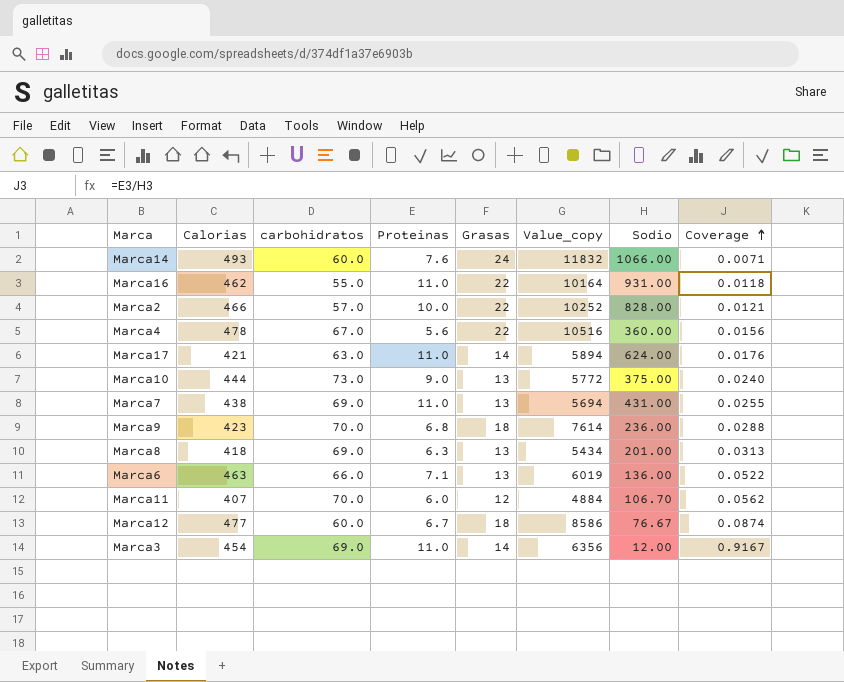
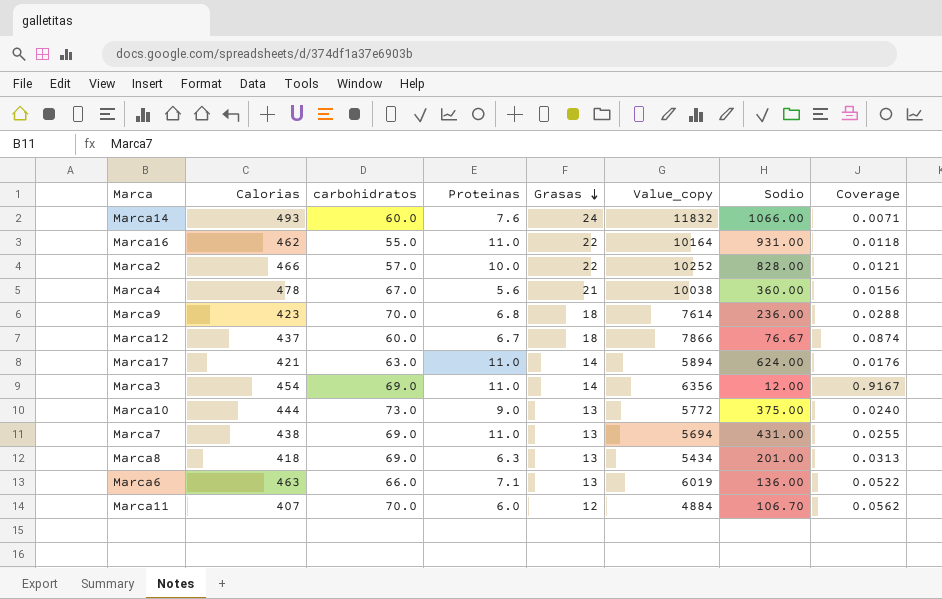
row order: Coverage ascending -> Grasas descending
Marca4 | Grasas: 22 -> 21
Marca4 | Value_copy: 10516 -> 10038
Marca12 | Calorias: 477 -> 437
Marca12 | Value_copy: 8586 -> 7866

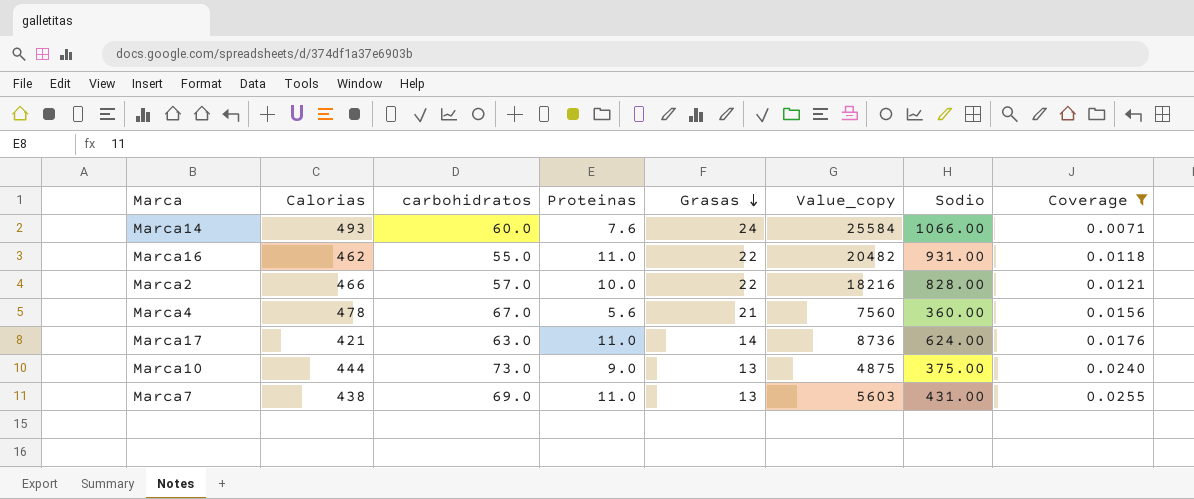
filter: none -> Coverage <= 0.0255
column Value_copy | formula: [Calorias] * [Grasas] -> [Grasas] * [Sodio]

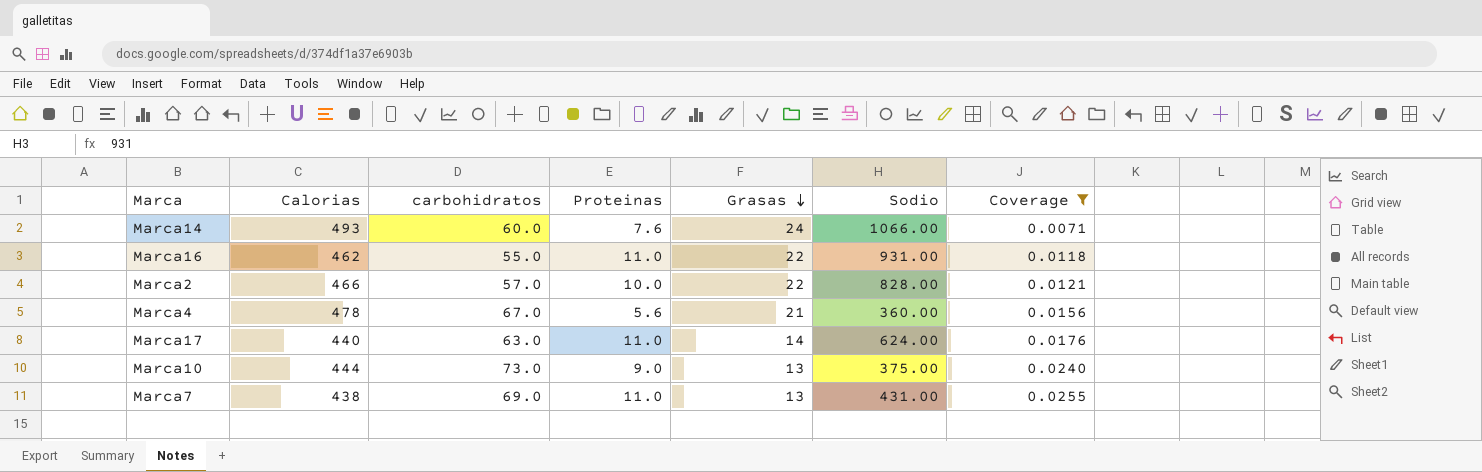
column Value_copy | formula: [Grasas] * [Sodio] -> none
Marca17 | Calorias: 421 -> 440

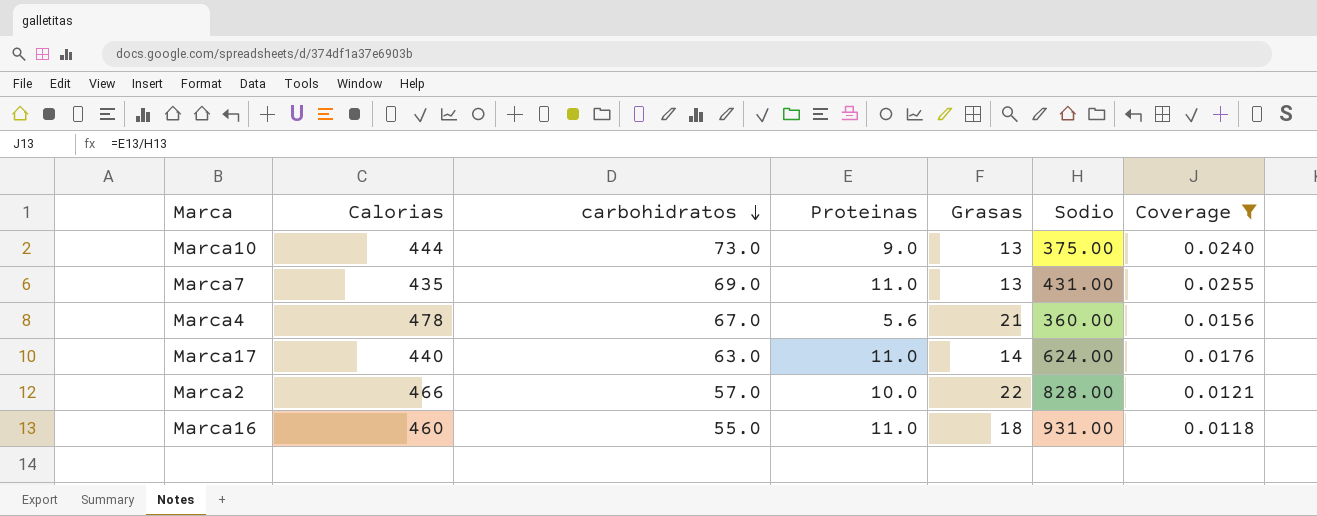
row order: Grasas descending -> carbohidratos descending
row Marca14: 493 | 60.0 | 7.6 | 24 | 1066.00 | 0.0071 -> none
Marca7 | Calorias: 438 -> 435
Marca16 | Calorias: 462 -> 460
Marca16 | Grasas: 22 -> 18

